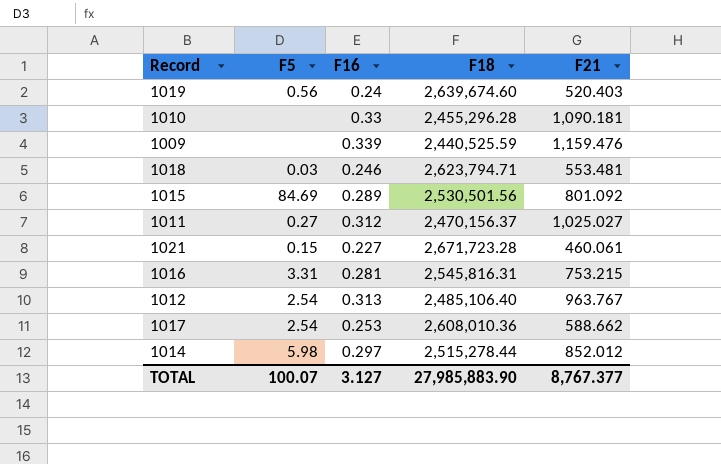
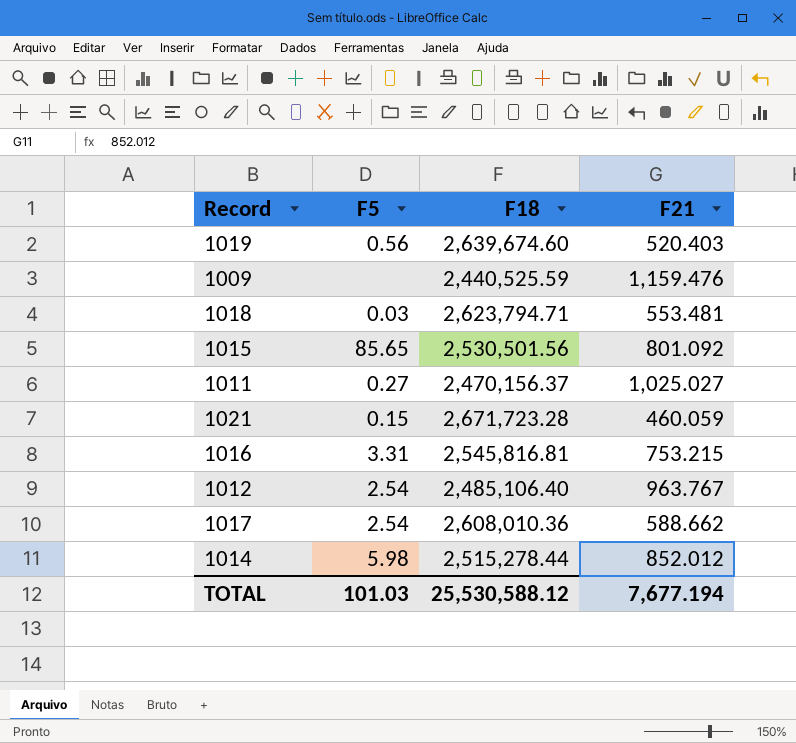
column F16 | position: 3 -> none
row 1010: none | 0.33 | 2,455,296.28 | 1,090.181 -> none
1015 | F5: 84.69 -> 85.65
1021 | F21: 460.061 -> 460.059
1016 | F18: 2,545,816.31 -> 2,545,816.81
TOTAL | F5: 100.07 -> 101.03
TOTAL | F18: 27,985,883.90 -> 25,530,588.12
TOTAL | F21: 8,767.377 -> 7,677.194

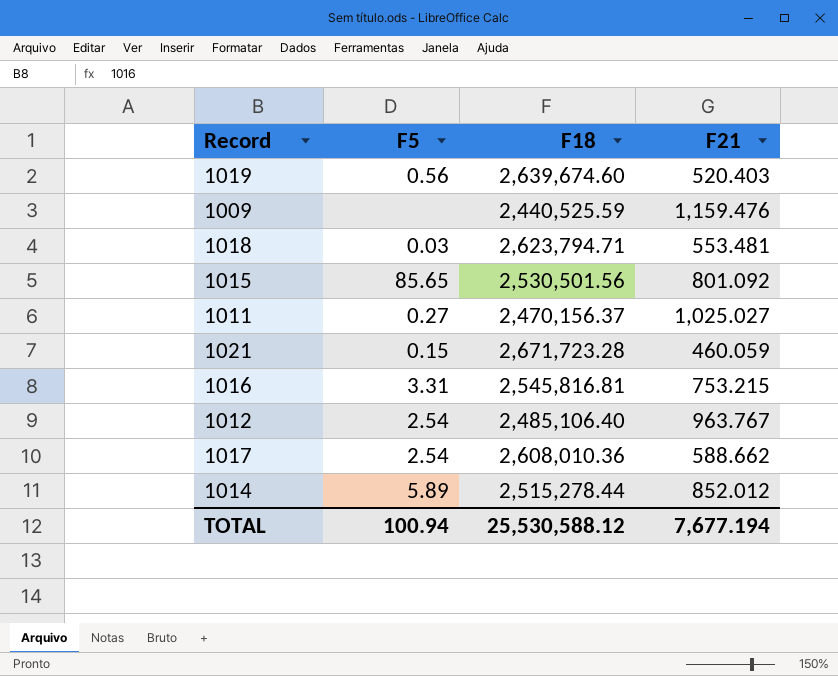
1014 | F5: 5.98 -> 5.89
TOTAL | F5: 101.03 -> 100.94

